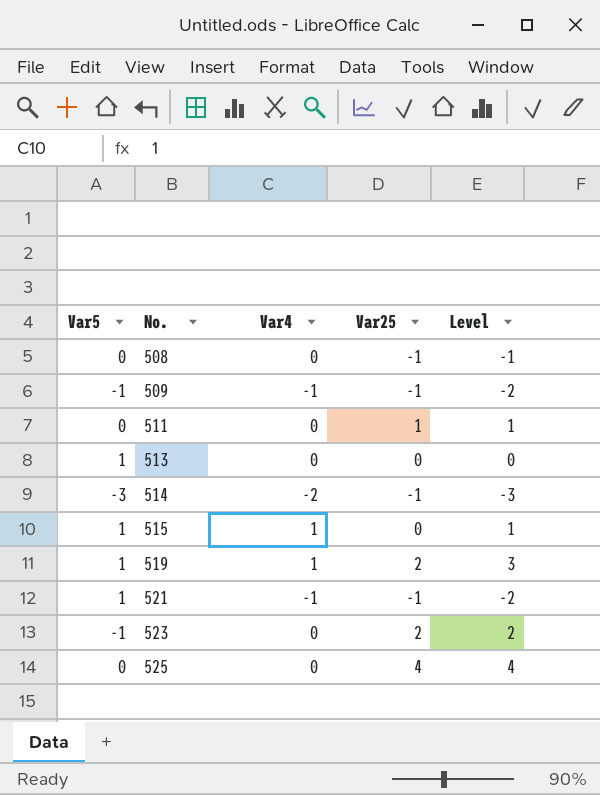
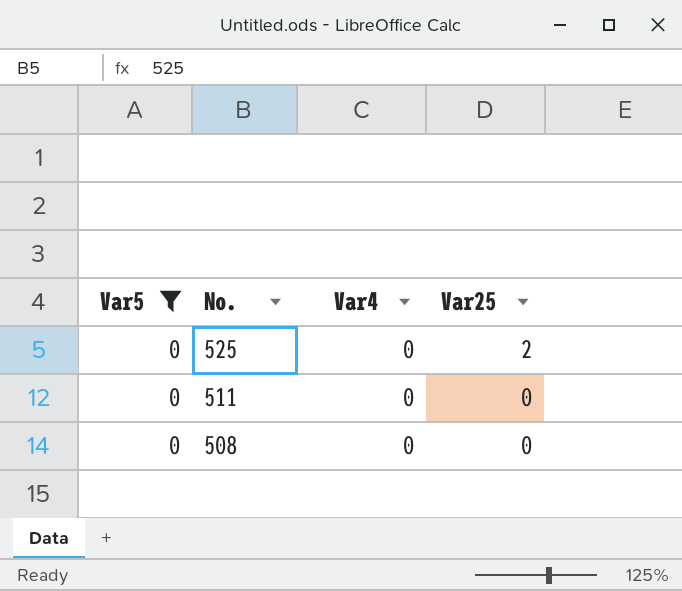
filter: none -> Var5 = 0
row order: No. ascending -> No. descending
column Level | formula: [Var4] + [Var25] -> none
525 | Var25: 4 -> 2
511 | Var25: 1 -> 0
508 | Var25: -1 -> 0

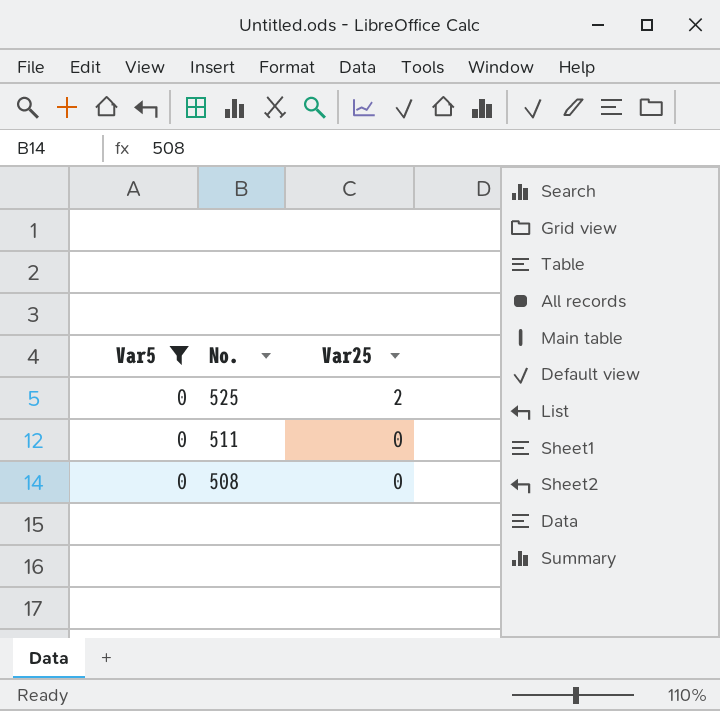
column Var4 | position: 3 -> none

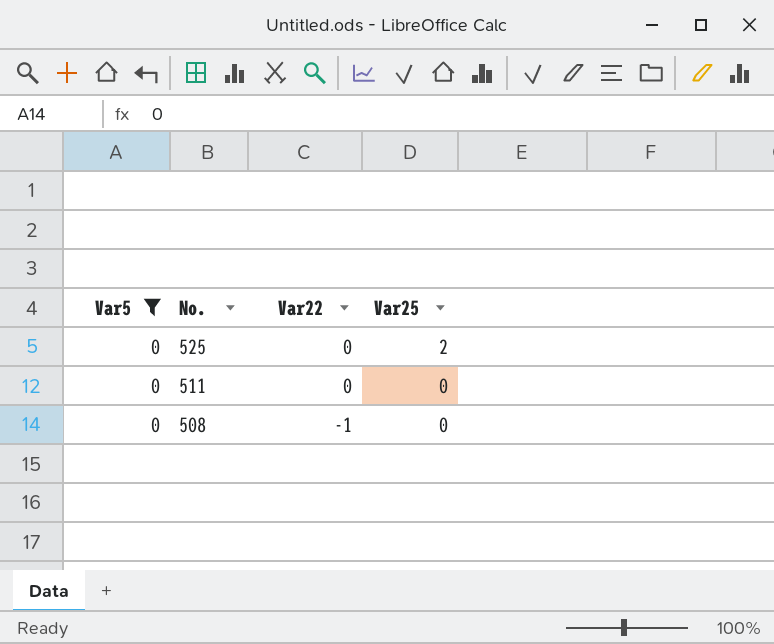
column Var22 | position: none -> 3

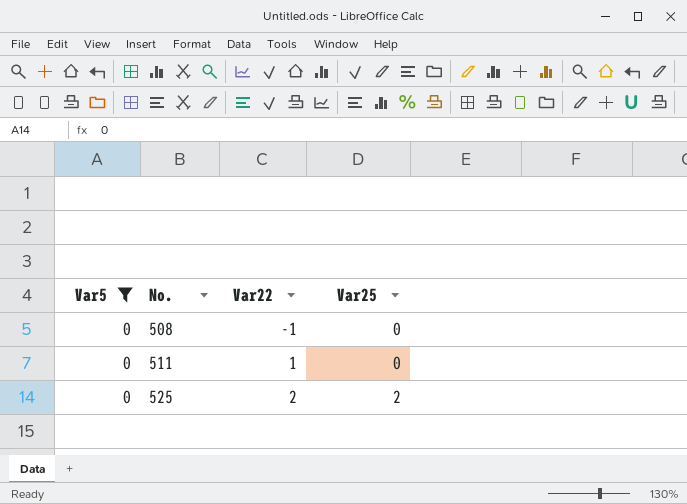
row order: No. descending -> No. ascending
511 | Var22: 0 -> 1
525 | Var22: 0 -> 2

